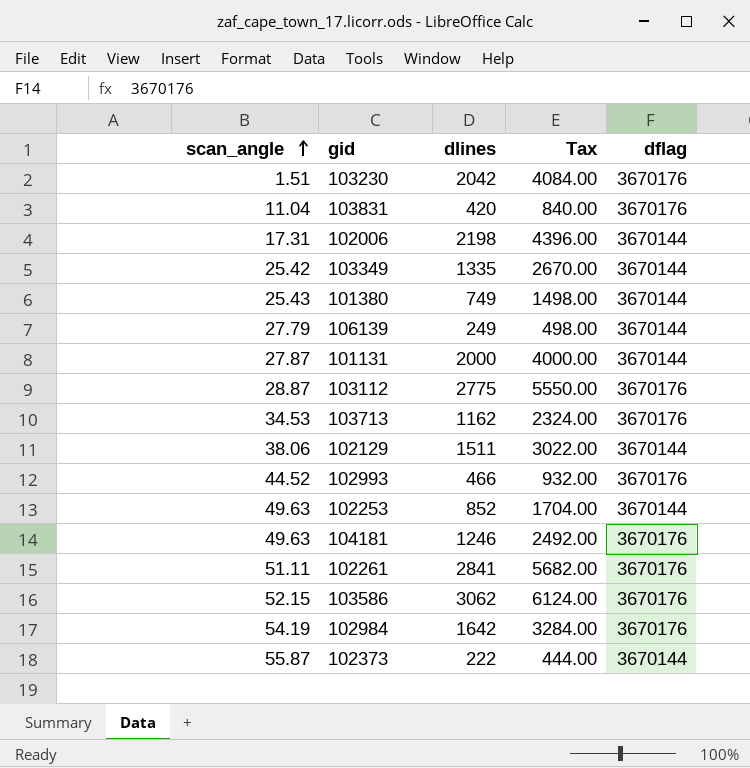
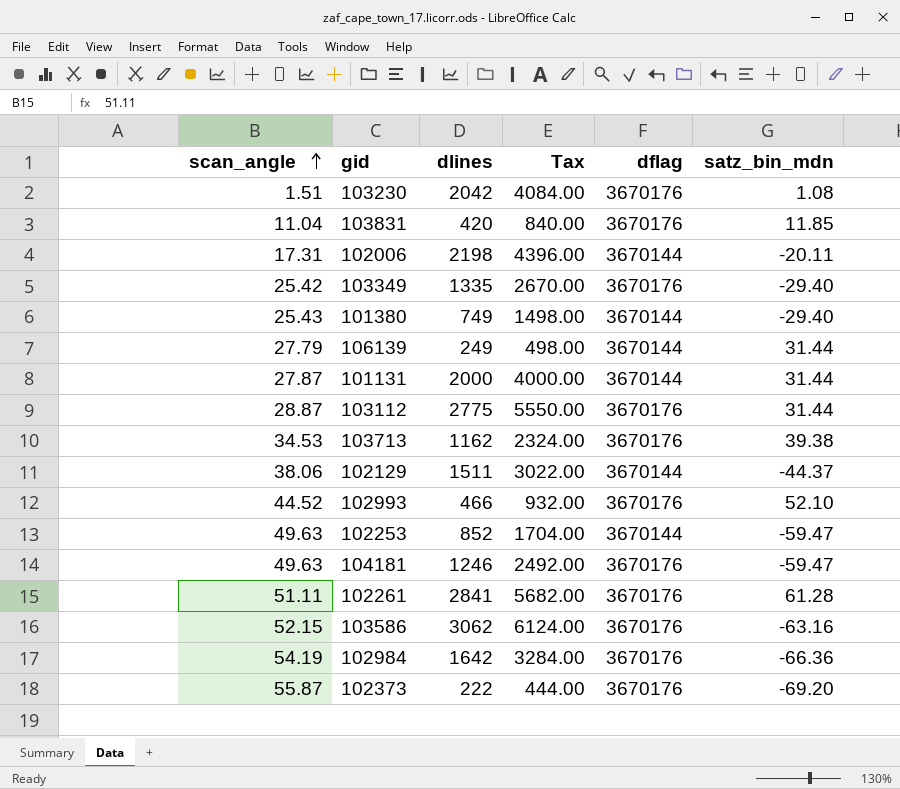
column satz_bin_mdn | position: none -> 6
103349 | dflag: 3670144 -> 3670176
102373 | dflag: 3670144 -> 3670176

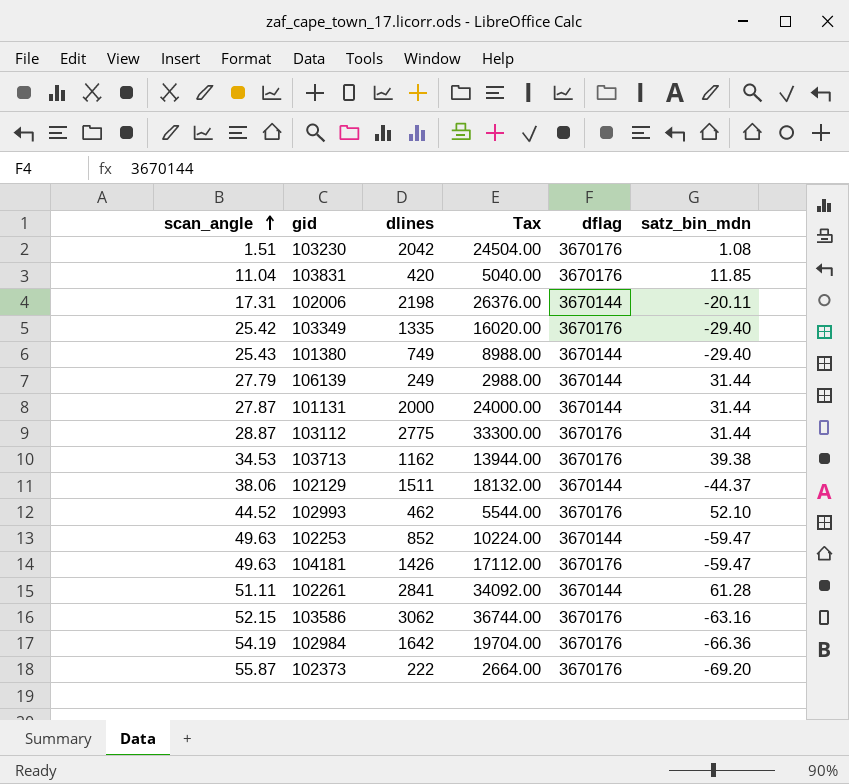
column Tax | formula: [dlines] * 2 -> [dlines] * 12
102993 | dlines: 466 -> 462
104181 | dlines: 1246 -> 1426
102261 | dflag: 3670176 -> 3670144

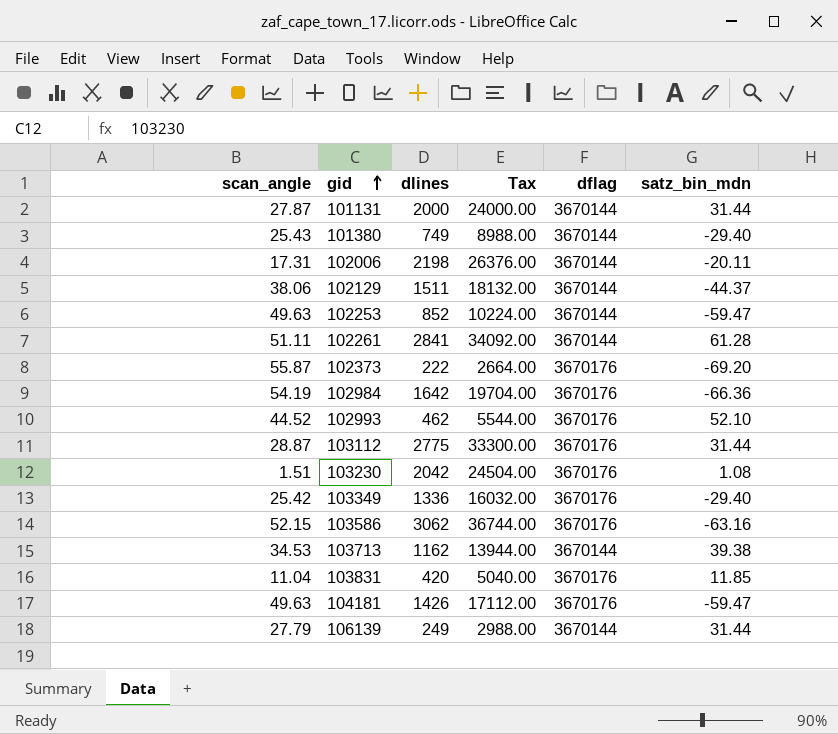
row order: scan_angle ascending -> gid ascending
103349 | dlines: 1335 -> 1336
103349 | Tax: 16020.00 -> 16032.00
103713 | dflag: 3670176 -> 3670144

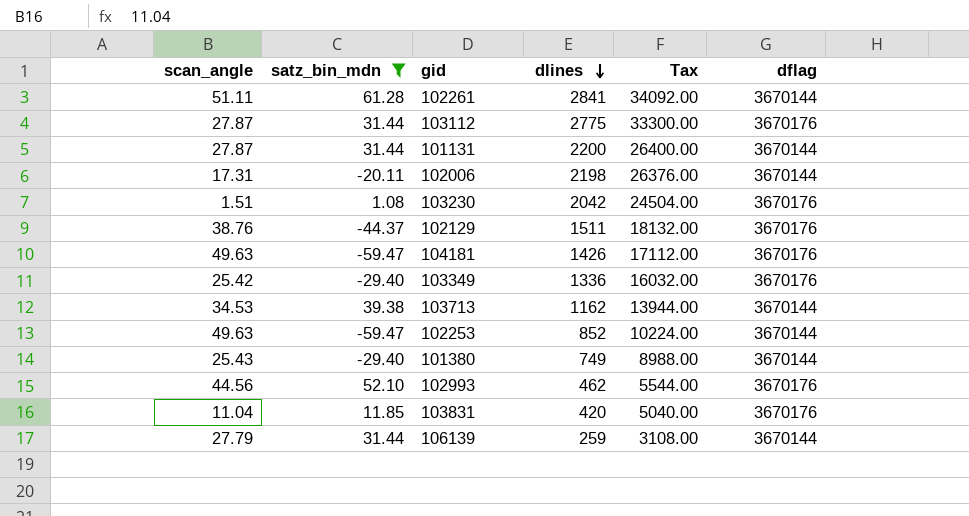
filter: none -> satz_bin_mdn >= -59.47
row order: gid ascending -> dlines descending
column satz_bin_mdn | position: 6 -> 2
103112 | scan_angle: 28.87 -> 27.87
101131 | dlines: 2000 -> 2200
101131 | Tax: 24000.00 -> 26400.00
102129 | scan_angle: 38.06 -> 38.76
102129 | dflag: 3670144 -> 3670176
102993 | scan_angle: 44.52 -> 44.56
106139 | dlines: 249 -> 259
106139 | Tax: 2988.00 -> 3108.00

